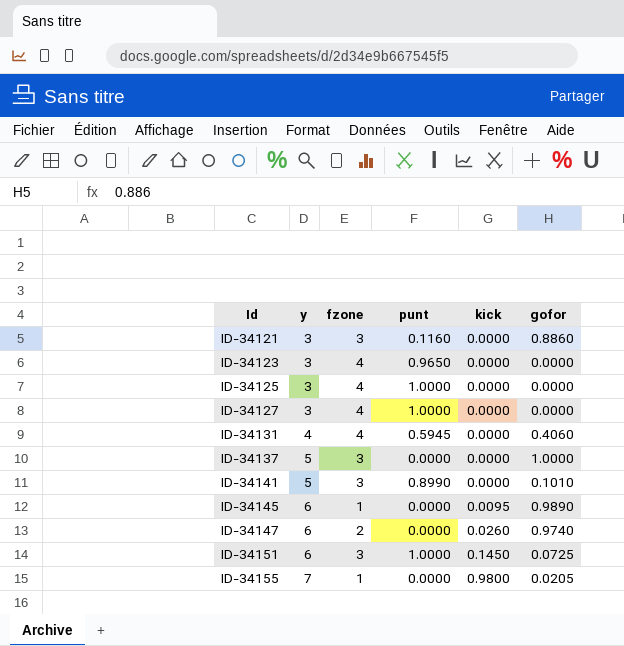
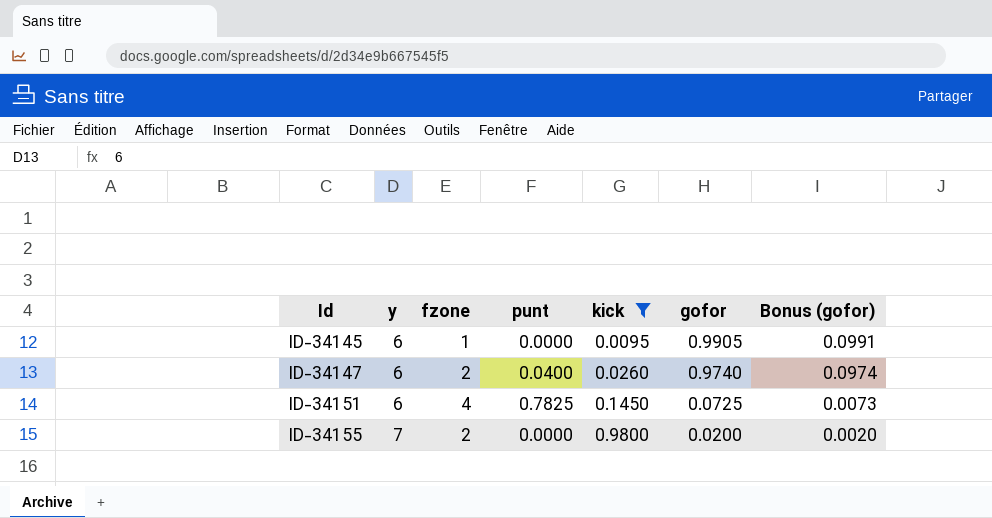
filter: none -> kick != 0.0000
column Bonus (gofor) | formula: none -> [gofor] * 0.1
ID-34145 | gofor: 0.9890 -> 0.9905
ID-34147 | punt: 0.0000 -> 0.0400
ID-34151 | fzone: 3 -> 4
ID-34151 | punt: 1.0000 -> 0.7825
ID-34155 | fzone: 1 -> 2
ID-34155 | gofor: 0.0205 -> 0.0200

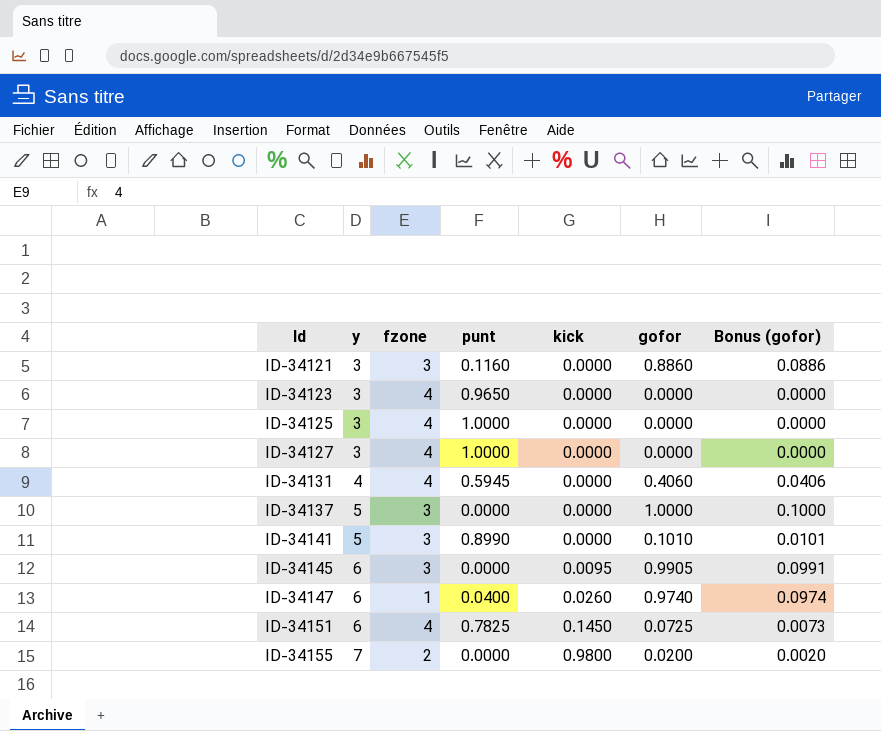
filter: kick != 0.0000 -> none
ID-34145 | fzone: 1 -> 3
ID-34147 | fzone: 2 -> 1

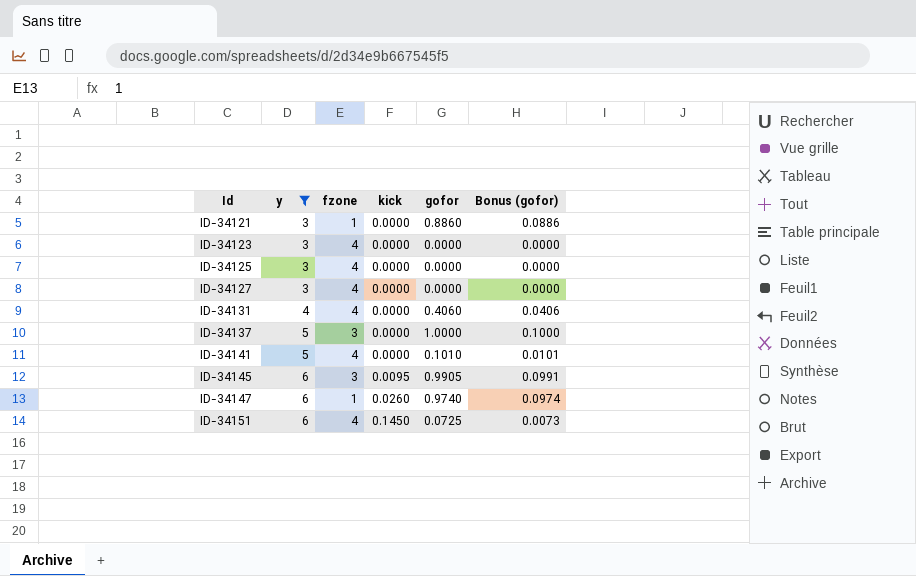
filter: none -> y != 7
column punt | position: 4 -> none
ID-34121 | fzone: 3 -> 1
ID-34141 | fzone: 3 -> 4

